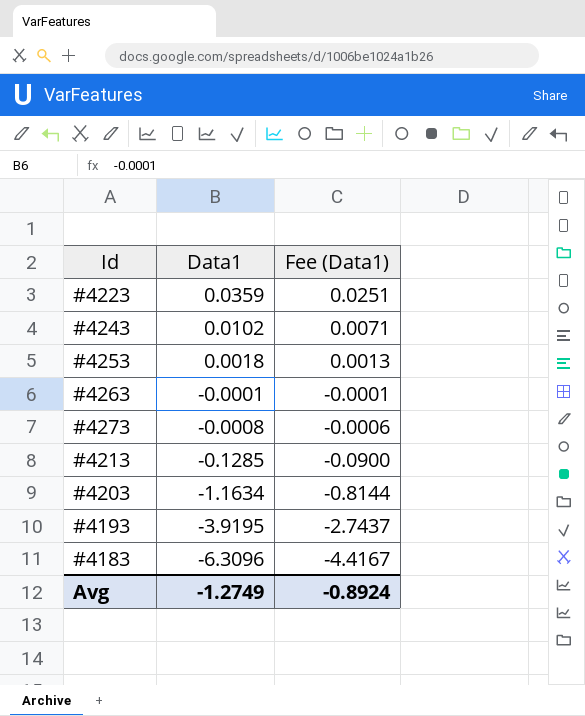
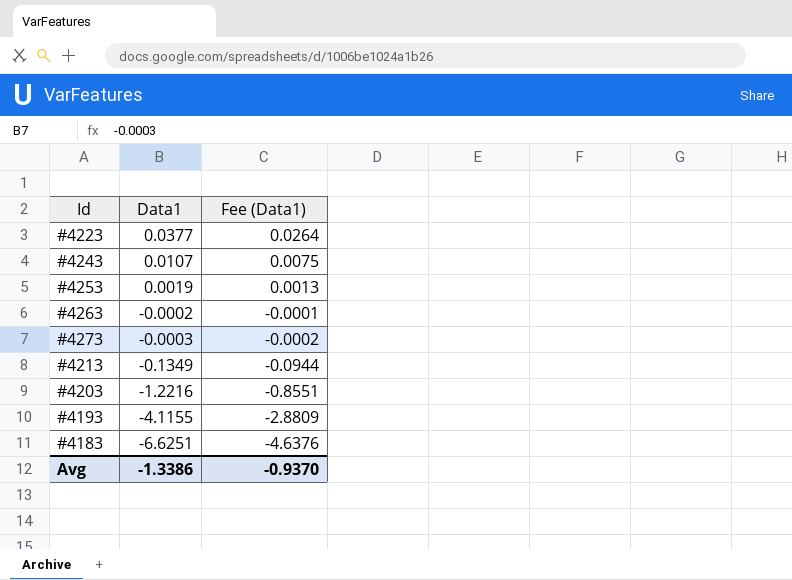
#4223 | Data1: 0.0359 -> 0.0377
#4223 | Fee (Data1): 0.0251 -> 0.0264
#4243 | Data1: 0.0102 -> 0.0107
#4243 | Fee (Data1): 0.0071 -> 0.0075
#4253 | Data1: 0.0018 -> 0.0019
#4263 | Data1: -0.0001 -> -0.0002
#4273 | Data1: -0.0008 -> -0.0003
#4273 | Fee (Data1): -0.0006 -> -0.0002
#4213 | Data1: -0.1285 -> -0.1349
#4213 | Fee (Data1): -0.0900 -> -0.0944
#4203 | Data1: -1.1634 -> -1.2216
#4203 | Fee (Data1): -0.8144 -> -0.8551
#4193 | Data1: -3.9195 -> -4.1155
#4193 | Fee (Data1): -2.7437 -> -2.8809
#4183 | Data1: -6.3096 -> -6.6251
#4183 | Fee (Data1): -4.4167 -> -4.6376
Avg | Data1: -1.2749 -> -1.3386
Avg | Fee (Data1): -0.8924 -> -0.9370

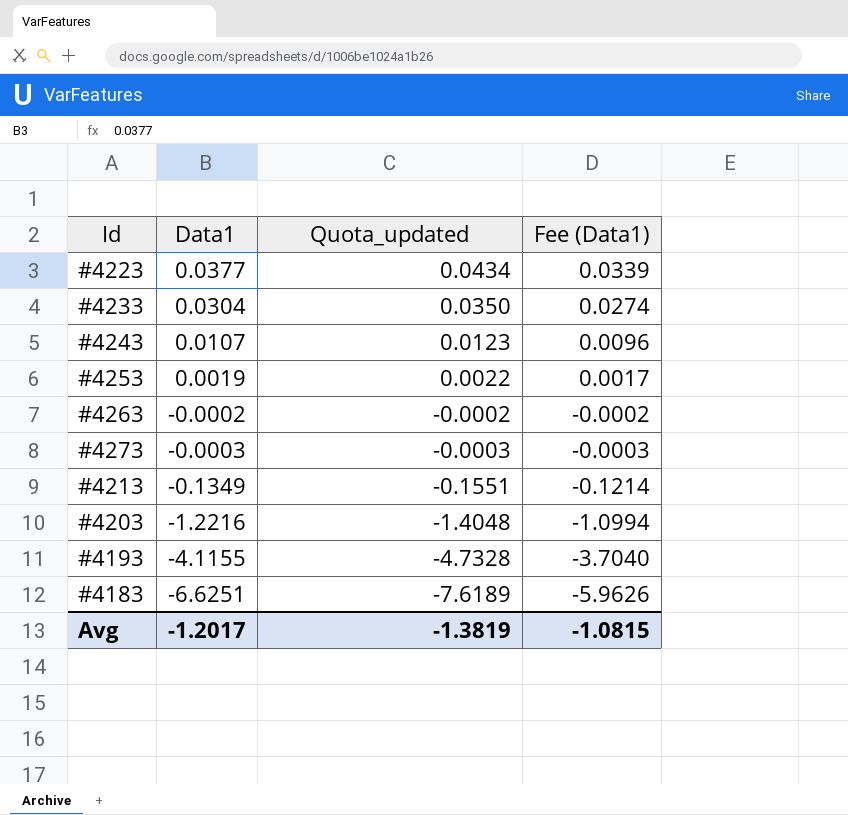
column Quota_updated | formula: none -> [Data1] * 1.15
column Fee (Data1) | formula: [Data1] * 0.7 -> [Data1] * 0.9
row #4233: none -> 0.0304 | 0.0350 | 0.0274
Avg | Data1: -1.3386 -> -1.2017
Avg | Fee (Data1): -0.9370 -> -1.0815

